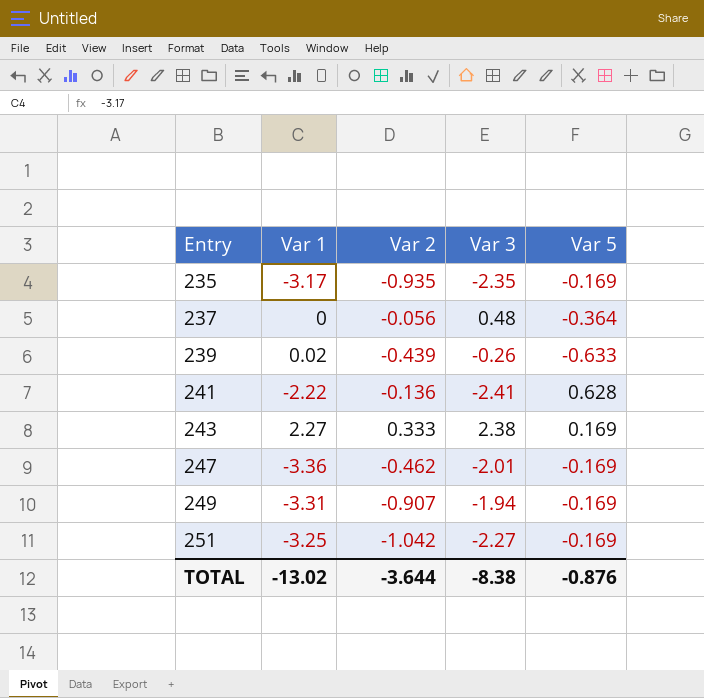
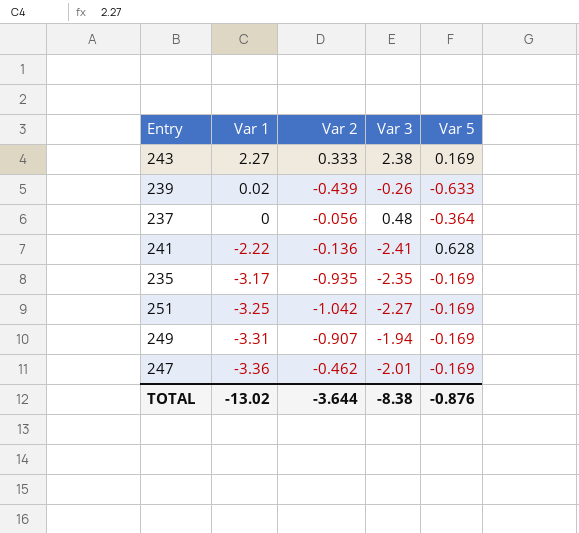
row order: Entry ascending -> Var 1 descending

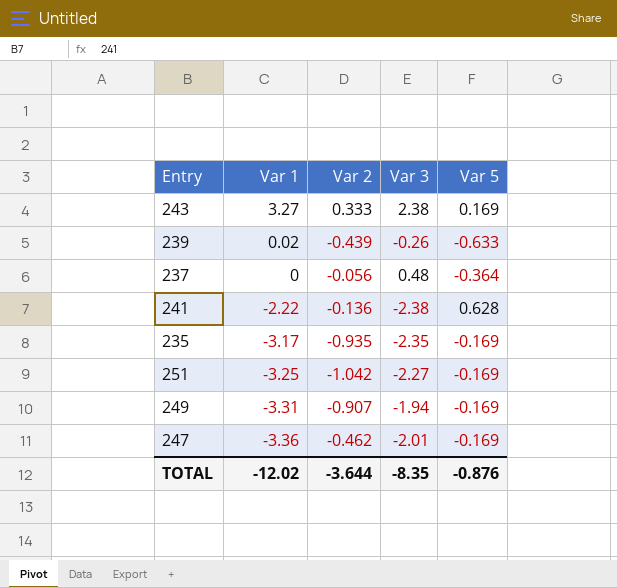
243 | Var 1: 2.27 -> 3.27
241 | Var 3: -2.41 -> -2.38
TOTAL | Var 1: -13.02 -> -12.02
TOTAL | Var 3: -8.38 -> -8.35

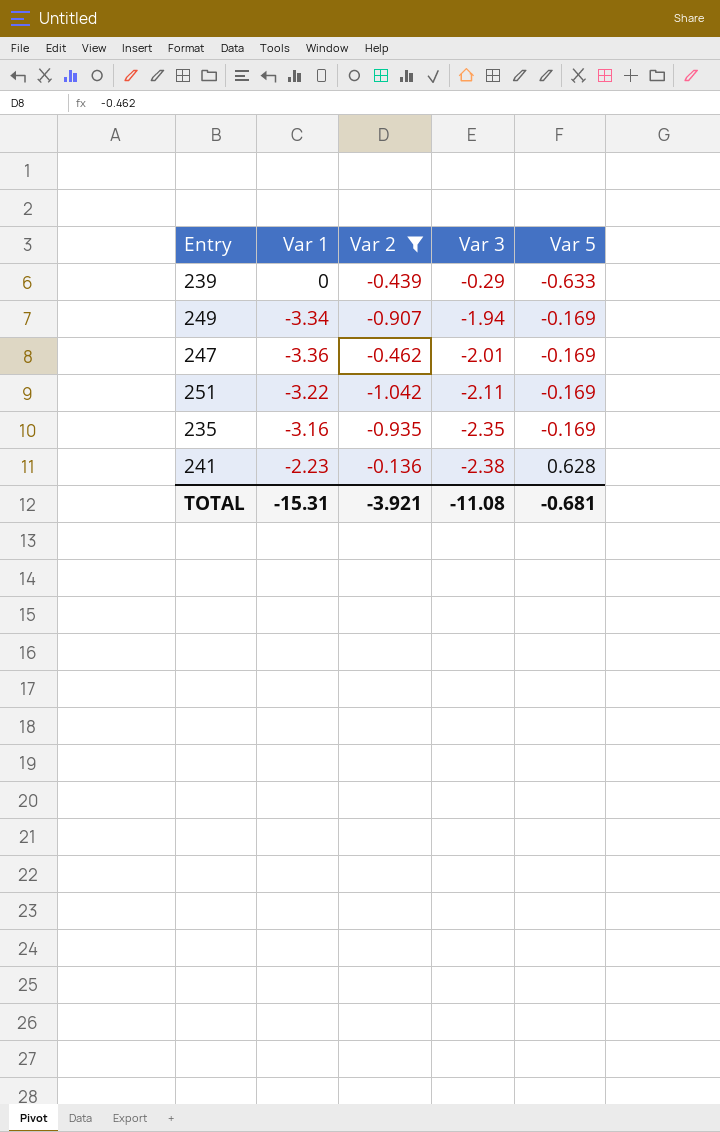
filter: none -> Var 2 <= -0.136
row order: Var 1 descending -> Var 3 descending
239 | Var 1: 0.02 -> 0
239 | Var 3: -0.26 -> -0.29
249 | Var 1: -3.31 -> -3.34
251 | Var 1: -3.25 -> -3.22
251 | Var 3: -2.27 -> -2.11
235 | Var 1: -3.17 -> -3.16
241 | Var 1: -2.22 -> -2.23
TOTAL | Var 1: -12.02 -> -15.31
TOTAL | Var 2: -3.644 -> -3.921
TOTAL | Var 3: -8.35 -> -11.08
TOTAL | Var 5: -0.876 -> -0.681

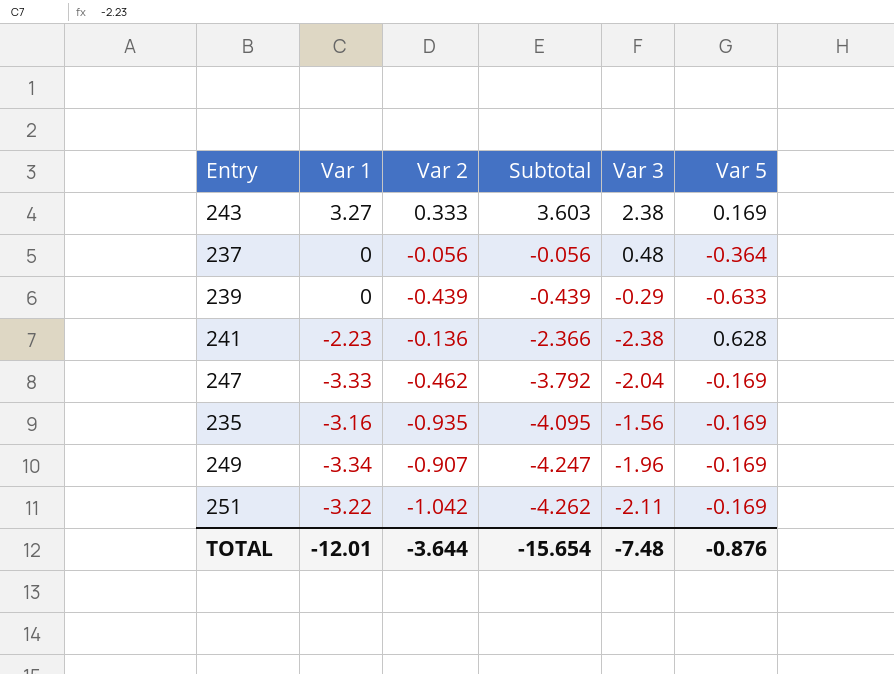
filter: Var 2 <= -0.136 -> none
row order: Var 3 descending -> Subtotal descending
column Subtotal | formula: none -> [Var 1] + [Var 2]
247 | Var 1: -3.36 -> -3.33
247 | Var 3: -2.01 -> -2.04
235 | Var 3: -2.35 -> -1.56
249 | Var 3: -1.94 -> -1.96
TOTAL | Var 1: -15.31 -> -12.01
TOTAL | Var 2: -3.921 -> -3.644
TOTAL | Var 3: -11.08 -> -7.48
TOTAL | Var 5: -0.681 -> -0.876

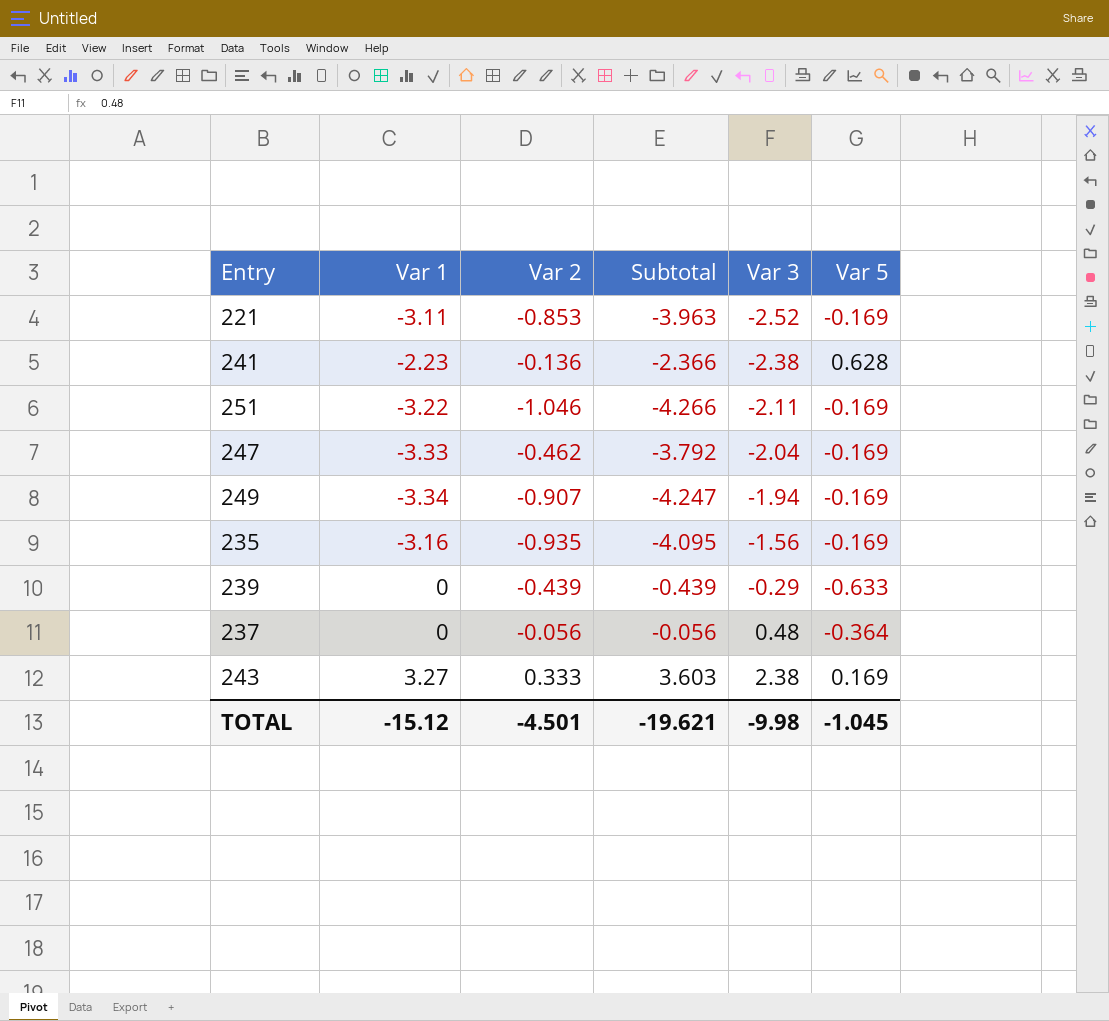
row order: Subtotal descending -> Var 3 ascending
row 221: none -> -3.11 | -0.853 | -3.963 | -2.52 | -0.169
251 | Var 2: -1.042 -> -1.046
251 | Subtotal: -4.262 -> -4.266
249 | Var 3: -1.96 -> -1.94
TOTAL | Var 1: -12.01 -> -15.12
TOTAL | Var 2: -3.644 -> -4.501
TOTAL | Subtotal: -15.654 -> -19.621
TOTAL | Var 3: -7.48 -> -9.98
TOTAL | Var 5: -0.876 -> -1.045

